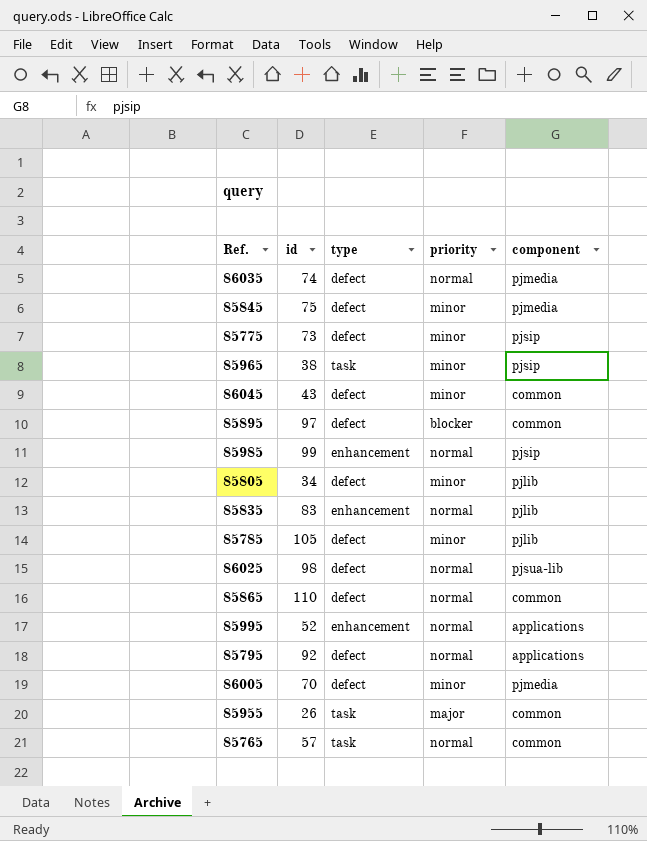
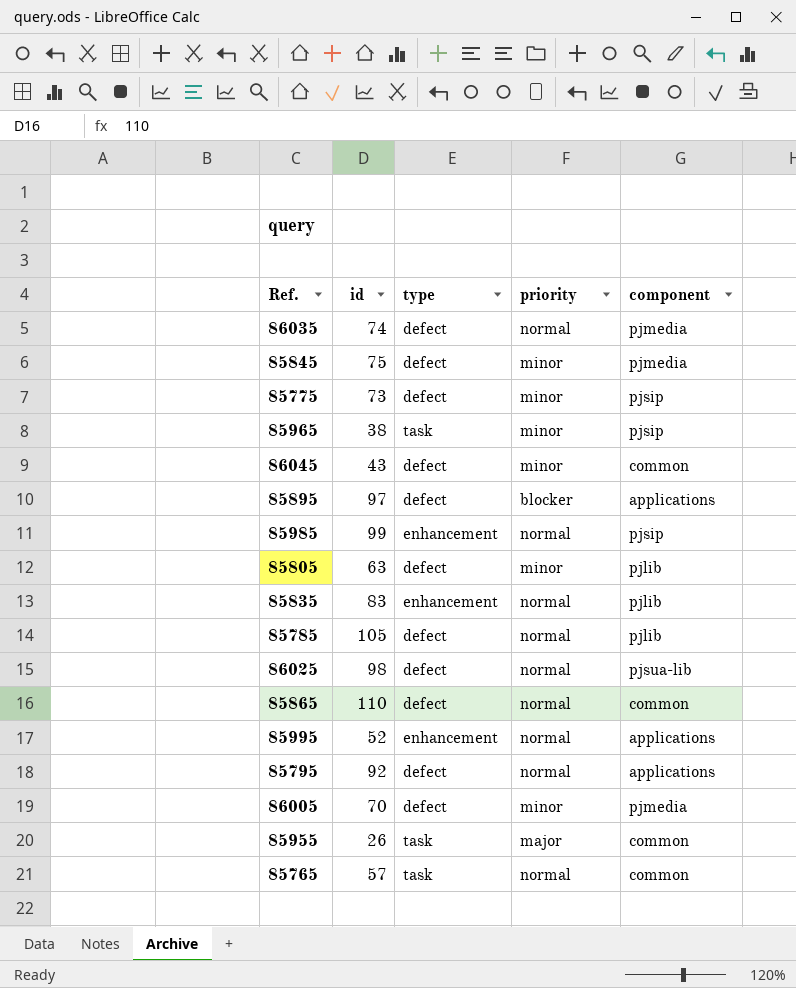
85895 | component: common -> applications
85805 | id: 34 -> 63
85785 | priority: minor -> normal

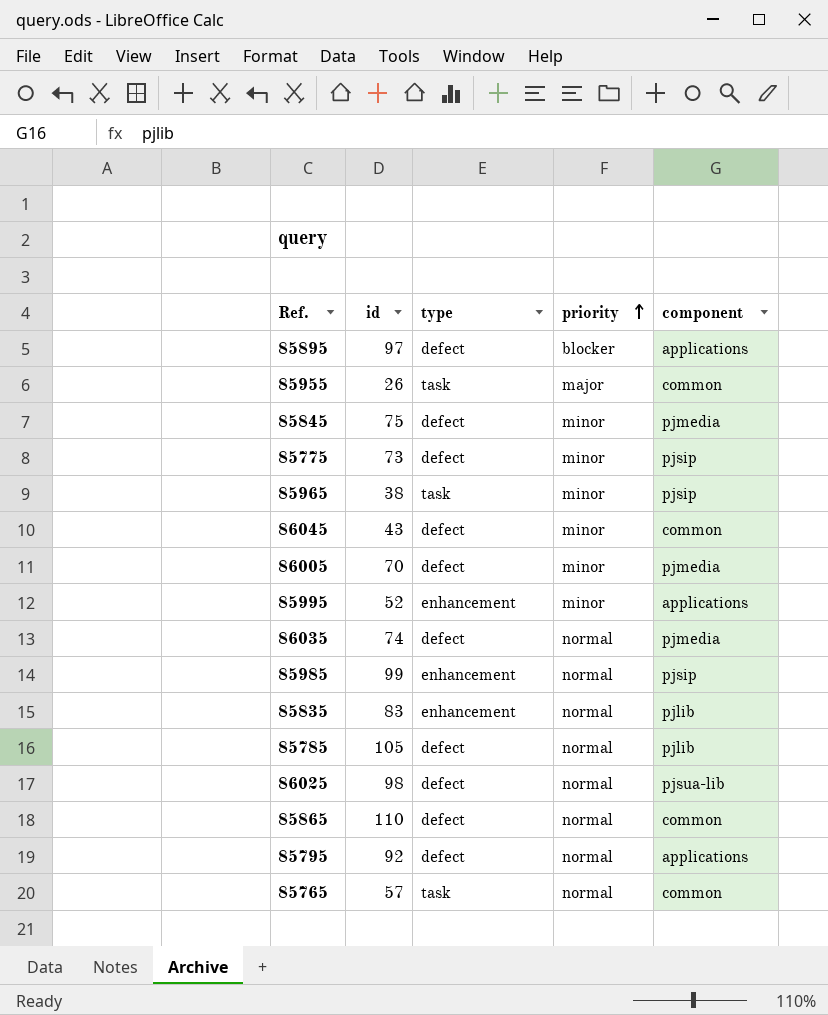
row order: none -> priority ascending
row 85805: 63 | defect | minor | pjlib -> none
85995 | priority: normal -> minor

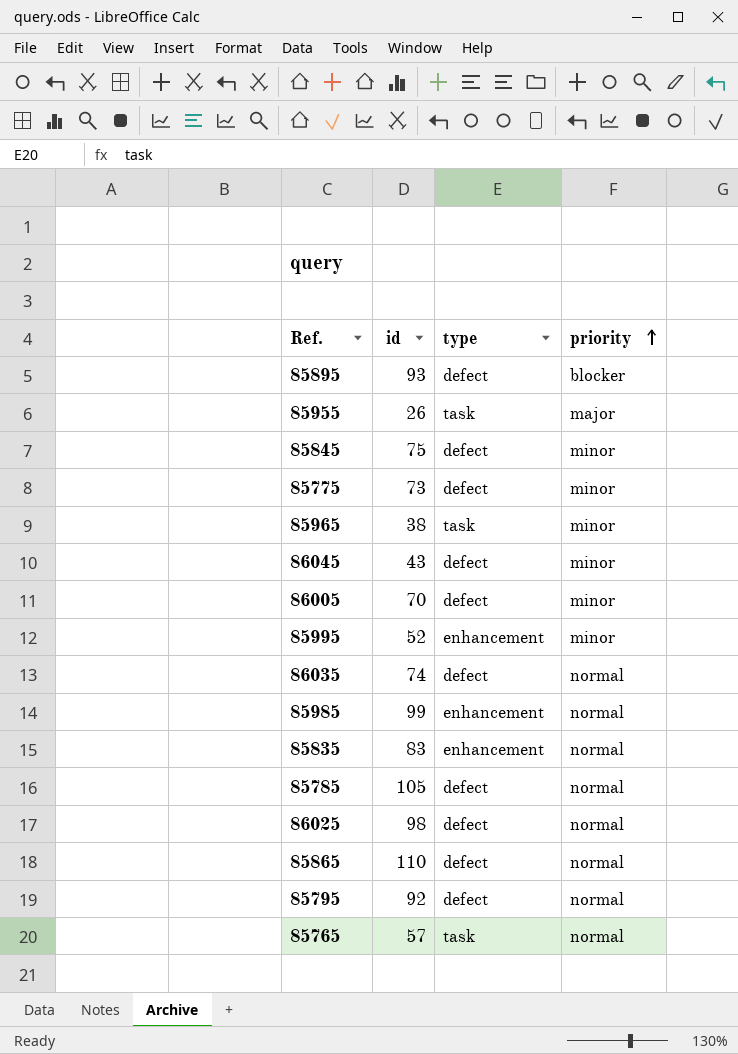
column component | position: 5 -> none
85895 | id: 97 -> 93

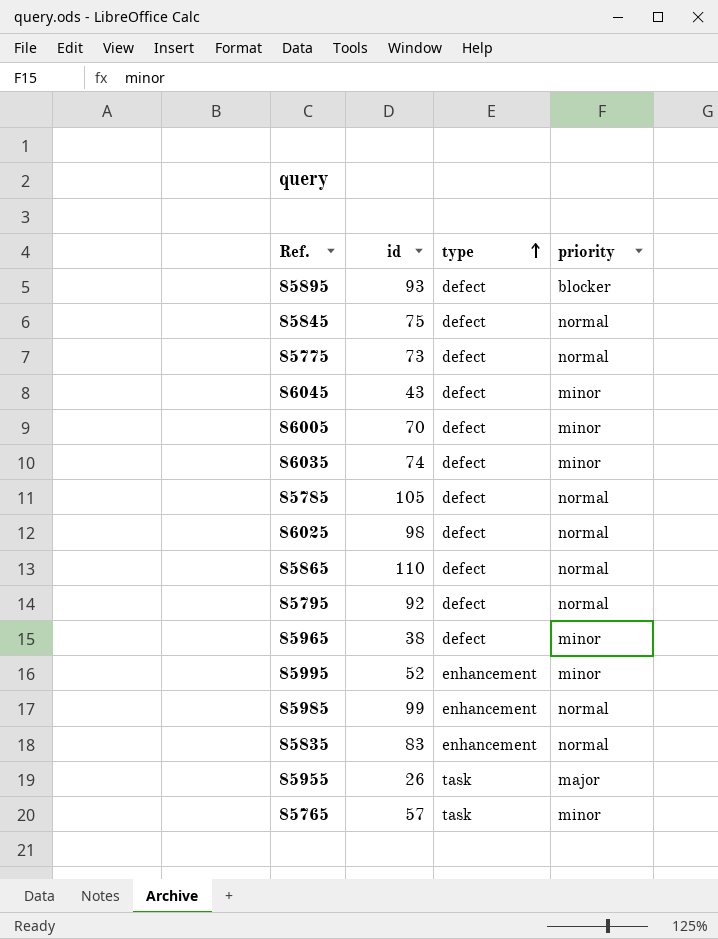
row order: priority ascending -> type ascending
85845 | priority: minor -> normal
85775 | priority: minor -> normal
86035 | priority: normal -> minor
85965 | type: task -> defect
85765 | priority: normal -> minor

